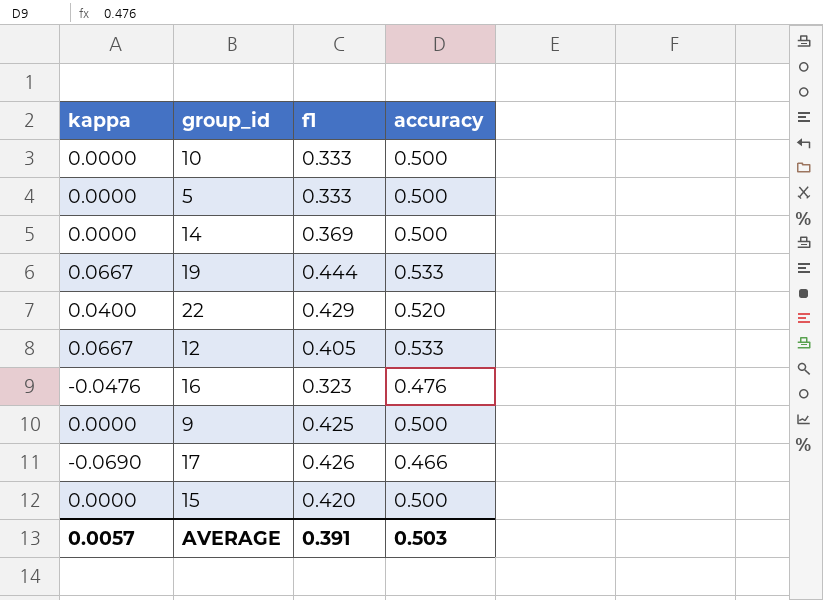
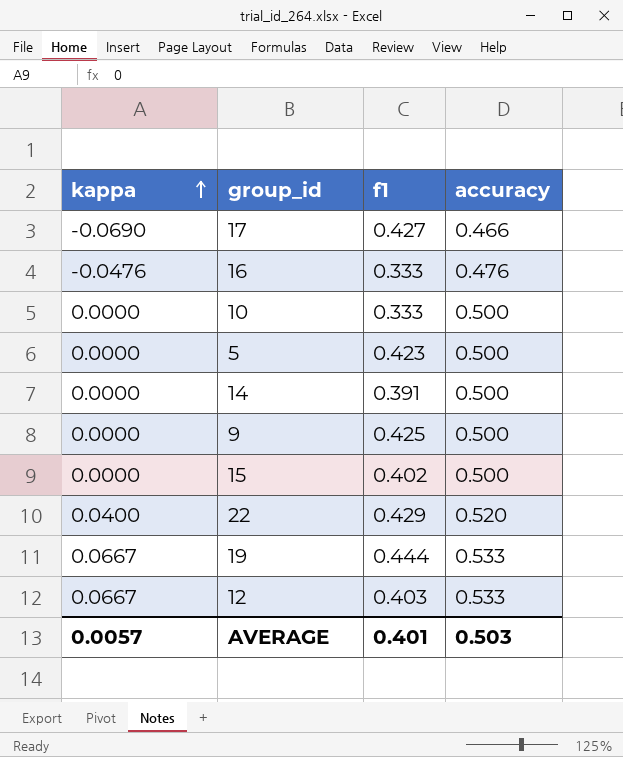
row order: none -> kappa ascending
17 | f1: 0.426 -> 0.427
16 | f1: 0.323 -> 0.333
5 | f1: 0.333 -> 0.423
14 | f1: 0.369 -> 0.391
15 | f1: 0.420 -> 0.402
12 | f1: 0.405 -> 0.403
AVERAGE | f1: 0.391 -> 0.401

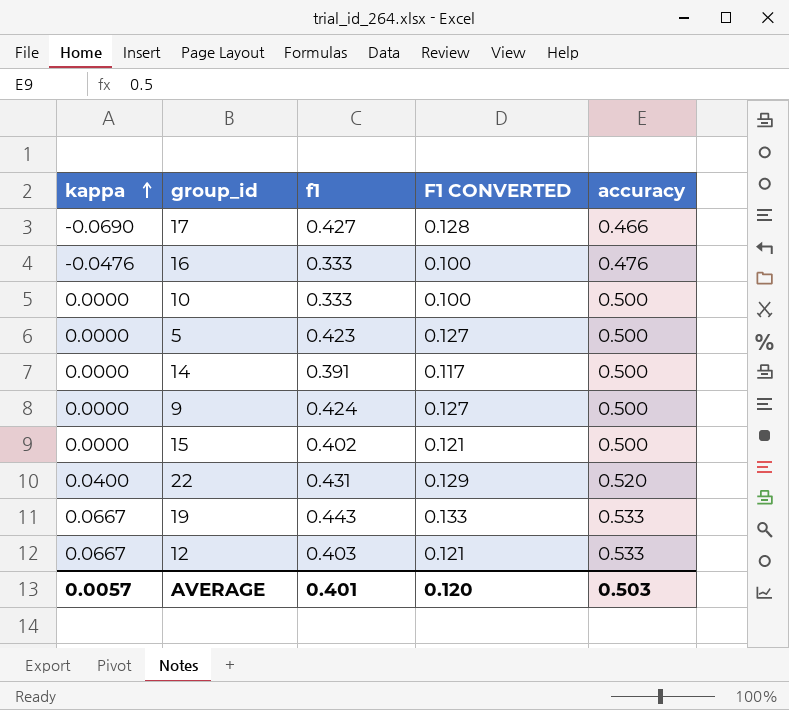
column F1 CONVERTED | formula: none -> [f1] * 0.3
9 | f1: 0.425 -> 0.424
22 | f1: 0.429 -> 0.431
19 | f1: 0.444 -> 0.443

